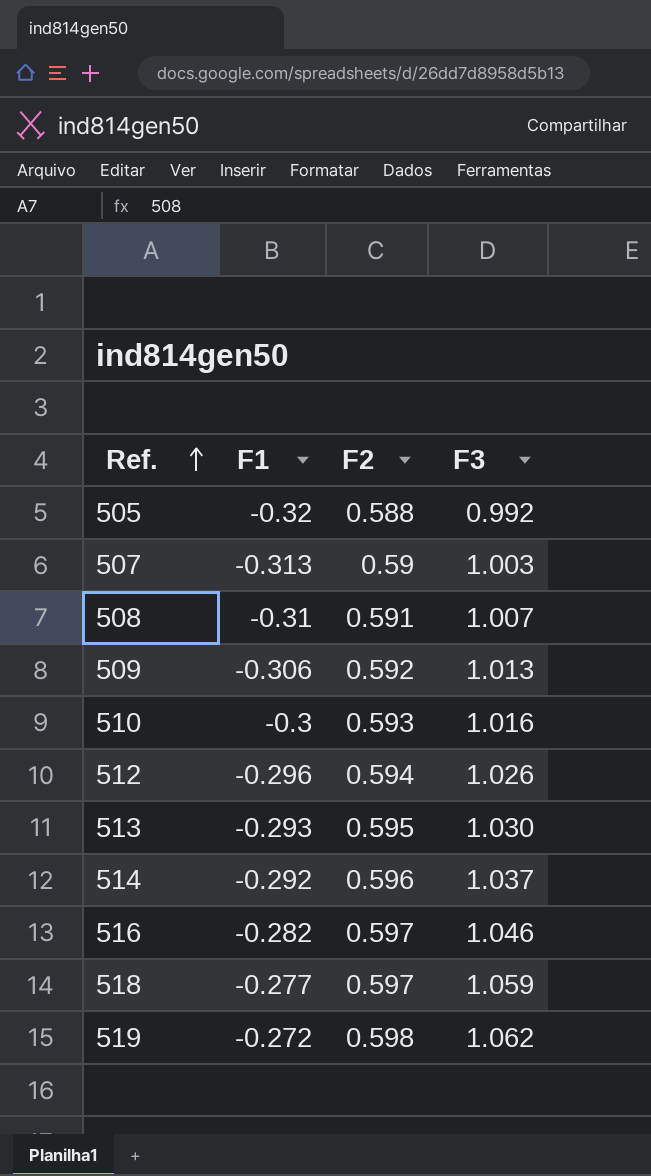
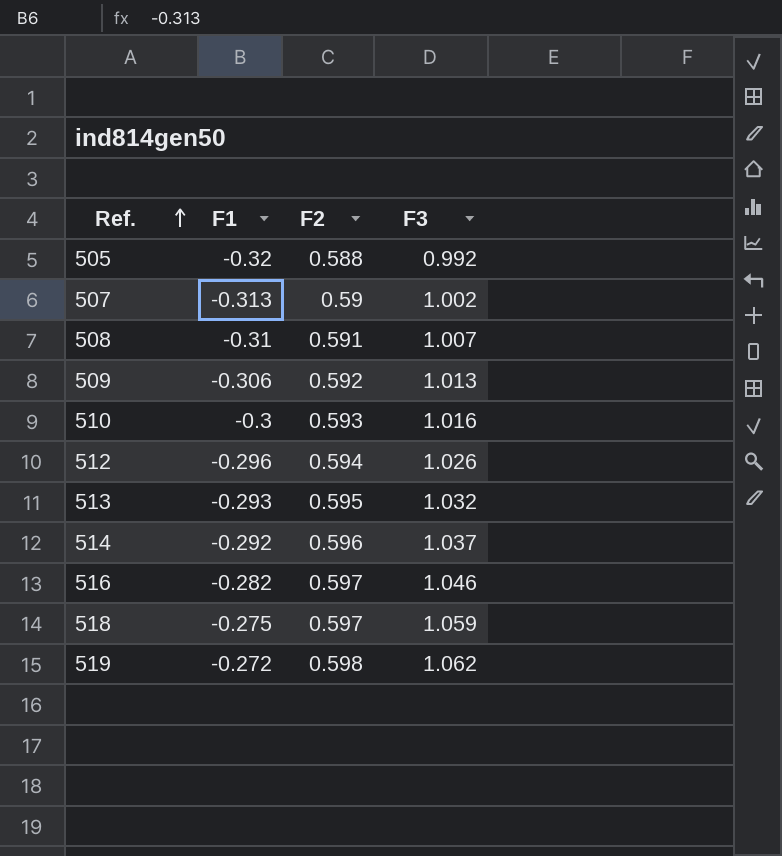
507 | F3: 1.003 -> 1.002
513 | F3: 1.030 -> 1.032
518 | F1: -0.277 -> -0.275

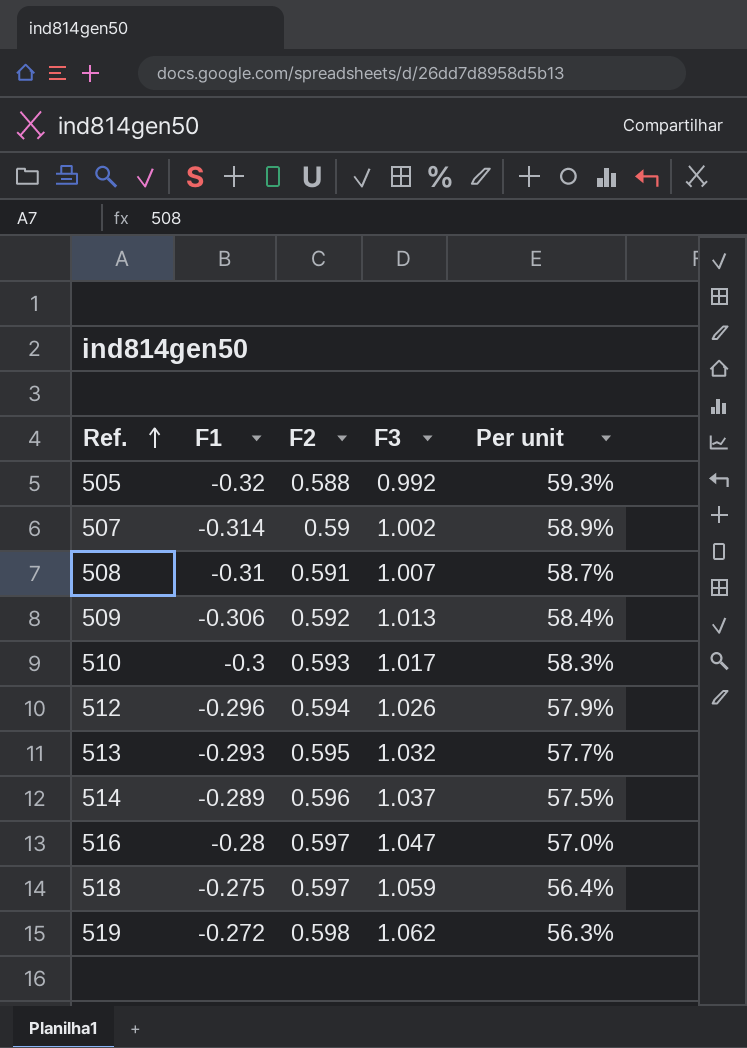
column Per unit | formula: none -> [F2] / [F3]
507 | F1: -0.313 -> -0.314
510 | F3: 1.016 -> 1.017
514 | F1: -0.292 -> -0.289
516 | F1: -0.282 -> -0.28
516 | F3: 1.046 -> 1.047

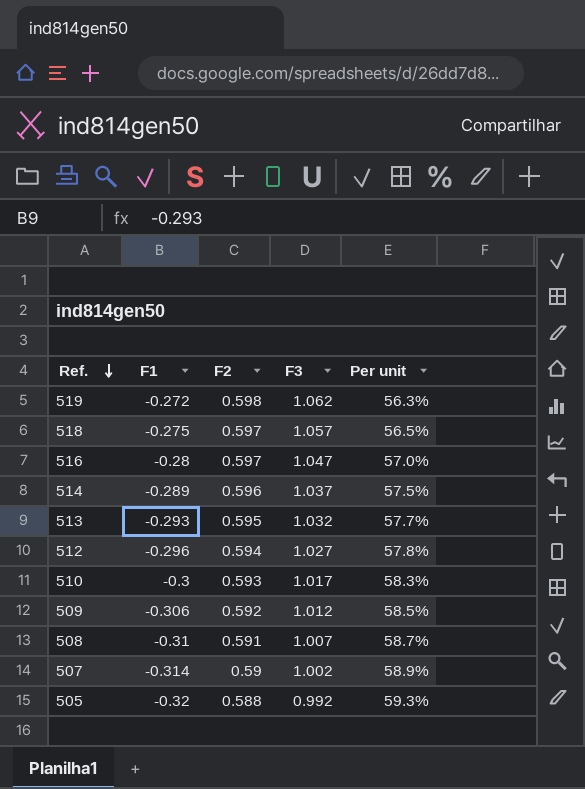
row order: Ref. ascending -> Ref. descending
518 | F3: 1.059 -> 1.057
518 | Per unit: 56.4% -> 56.5%
512 | F3: 1.026 -> 1.027
512 | Per unit: 57.9% -> 57.8%
509 | F3: 1.013 -> 1.012
509 | Per unit: 58.4% -> 58.5%

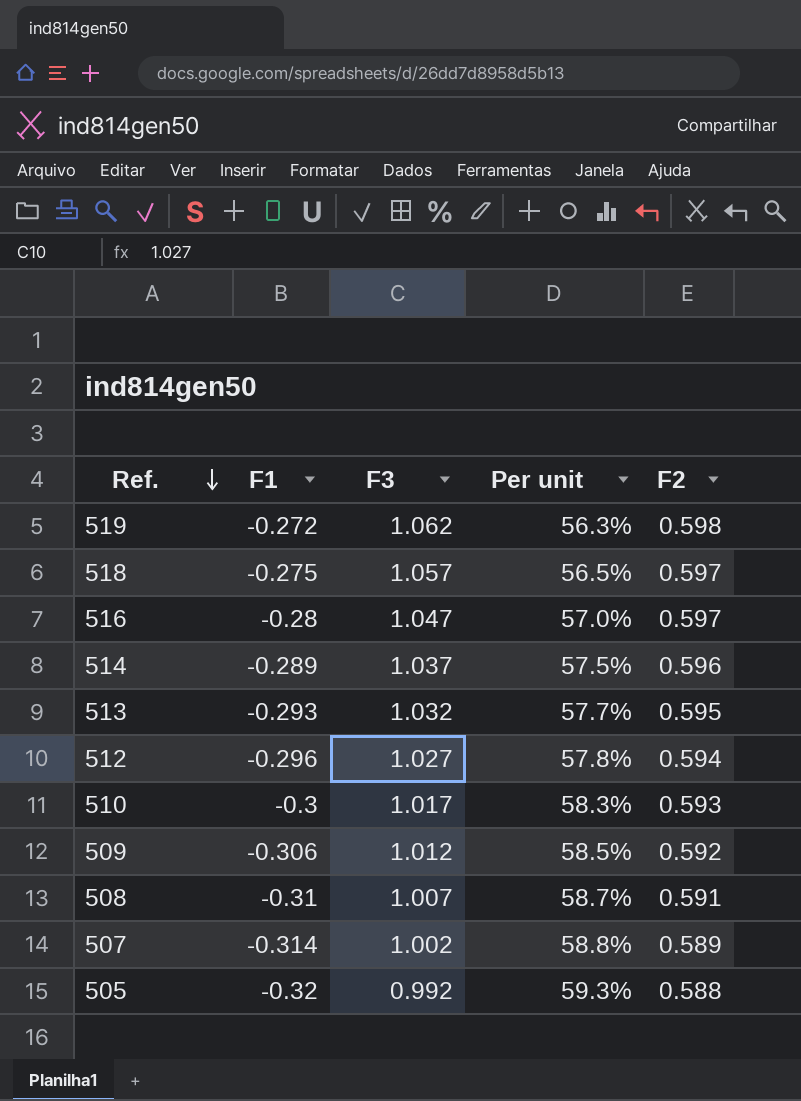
column F2 | position: 3 -> 5
507 | Per unit: 58.9% -> 58.8%
507 | F2: 0.59 -> 0.589

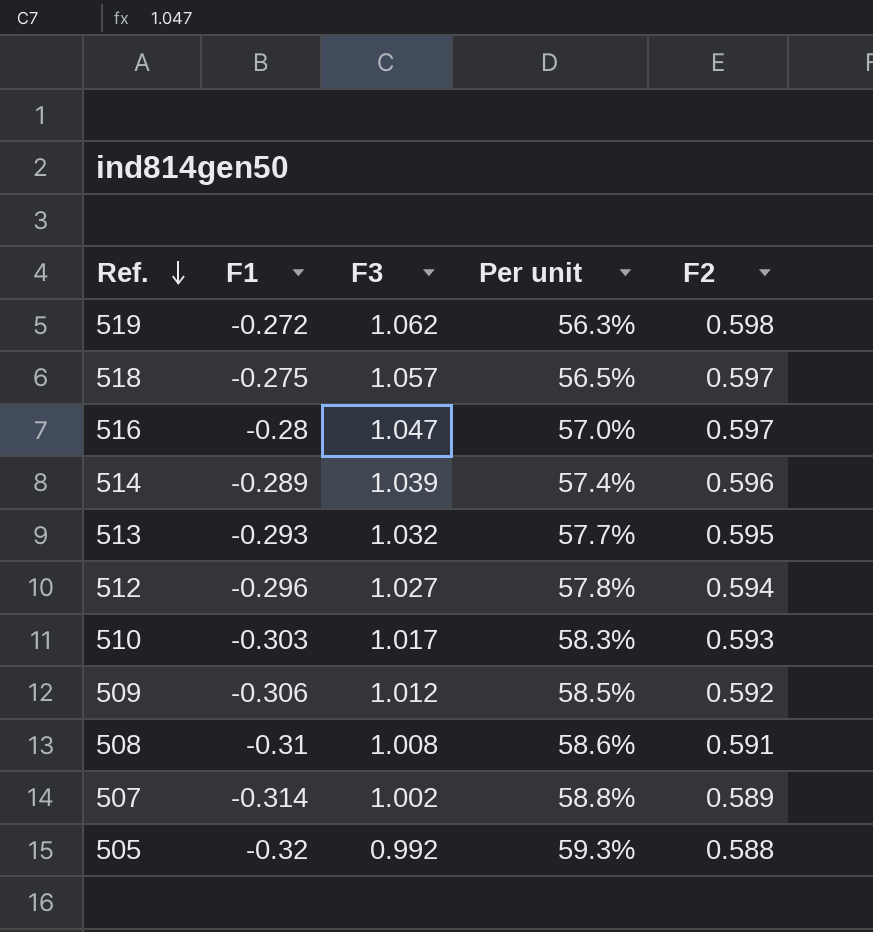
514 | F3: 1.037 -> 1.039
514 | Per unit: 57.5% -> 57.4%
510 | F1: -0.3 -> -0.303
508 | F3: 1.007 -> 1.008
508 | Per unit: 58.7% -> 58.6%

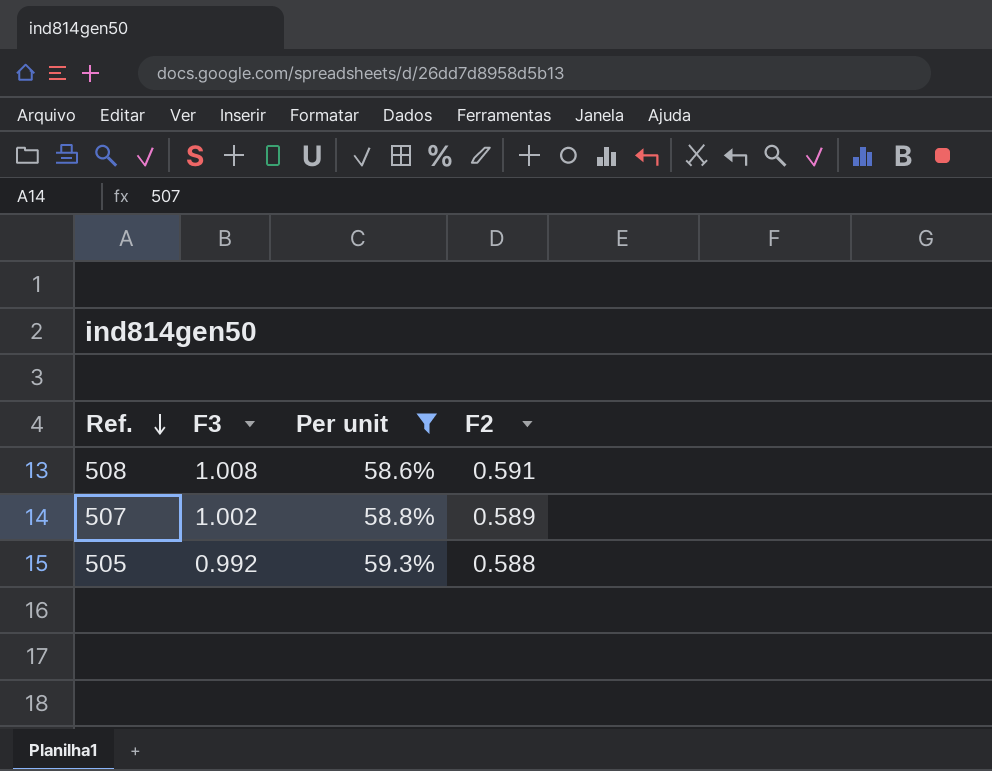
filter: none -> Per unit >= 58.6%
column F1 | position: 2 -> none

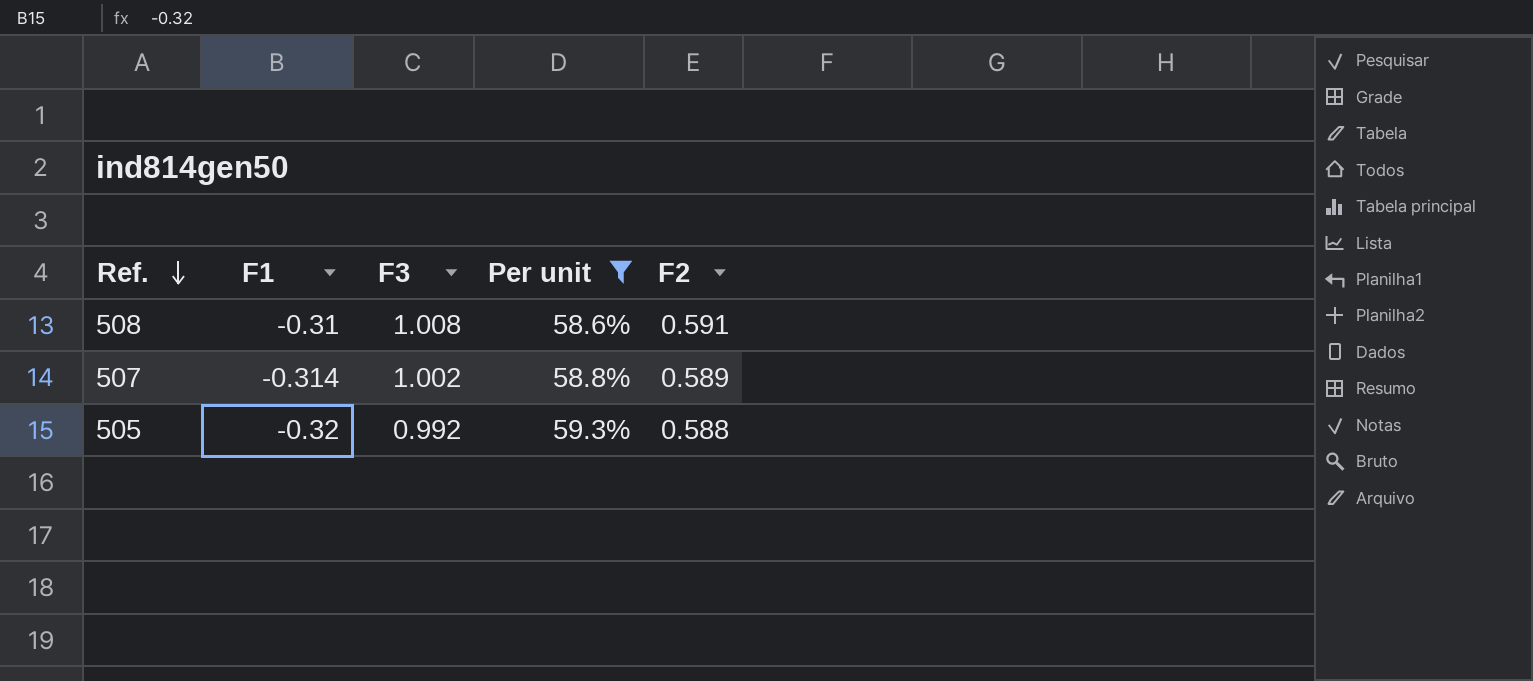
column F1 | position: none -> 2

